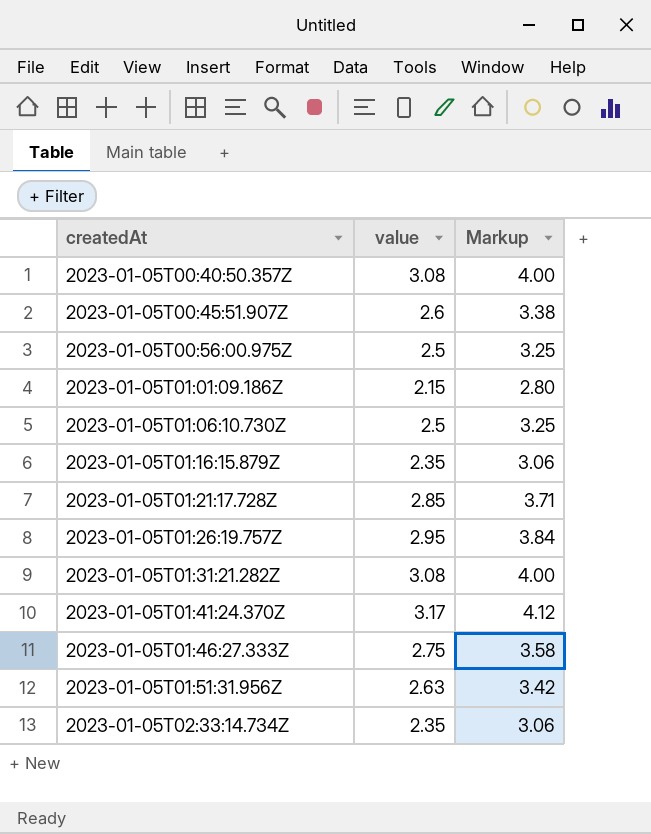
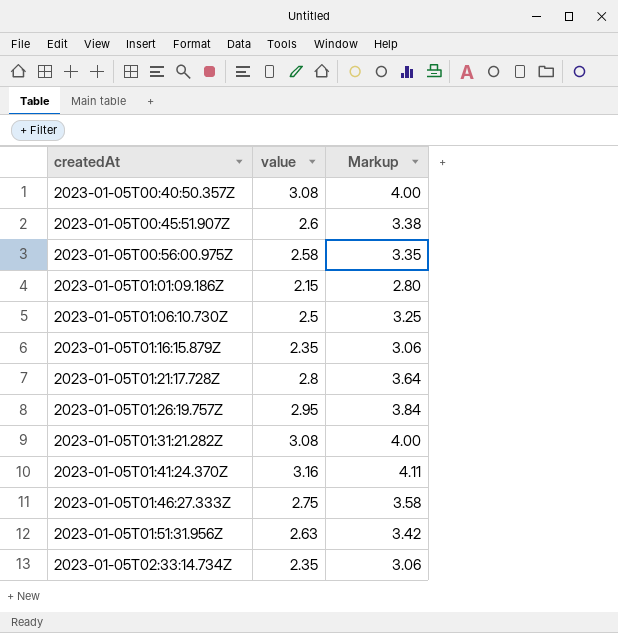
2023-01-05T00:56:00.975Z | value: 2.5 -> 2.58
2023-01-05T00:56:00.975Z | Markup: 3.25 -> 3.35
2023-01-05T01:21:17.728Z | value: 2.85 -> 2.8
2023-01-05T01:21:17.728Z | Markup: 3.71 -> 3.64
2023-01-05T01:41:24.370Z | value: 3.17 -> 3.16
2023-01-05T01:41:24.370Z | Markup: 4.12 -> 4.11

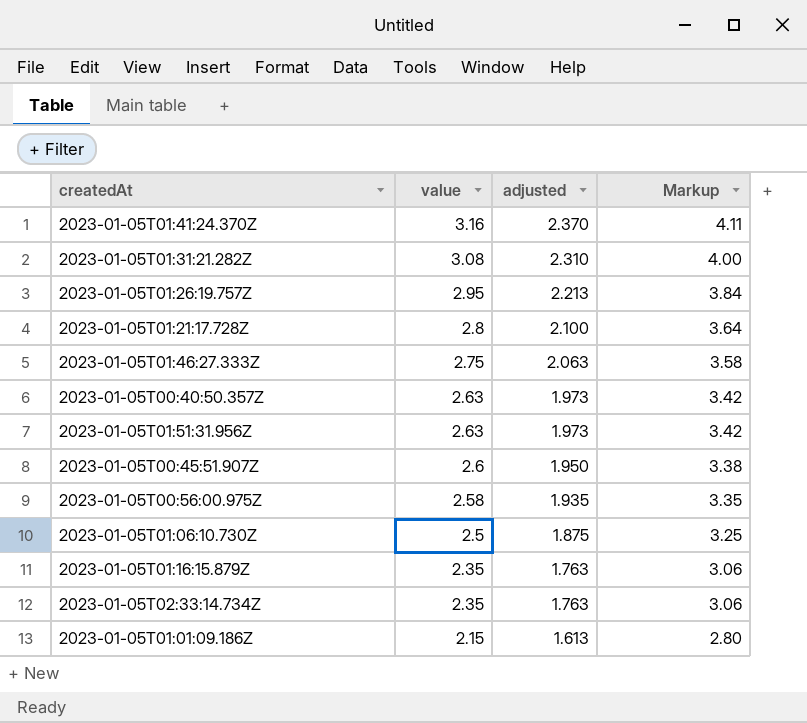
row order: createdAt ascending -> value descending
column adjusted | formula: none -> [value] * 0.75
2023-01-05T00:40:50.357Z | value: 3.08 -> 2.63
2023-01-05T00:40:50.357Z | Markup: 4.00 -> 3.42

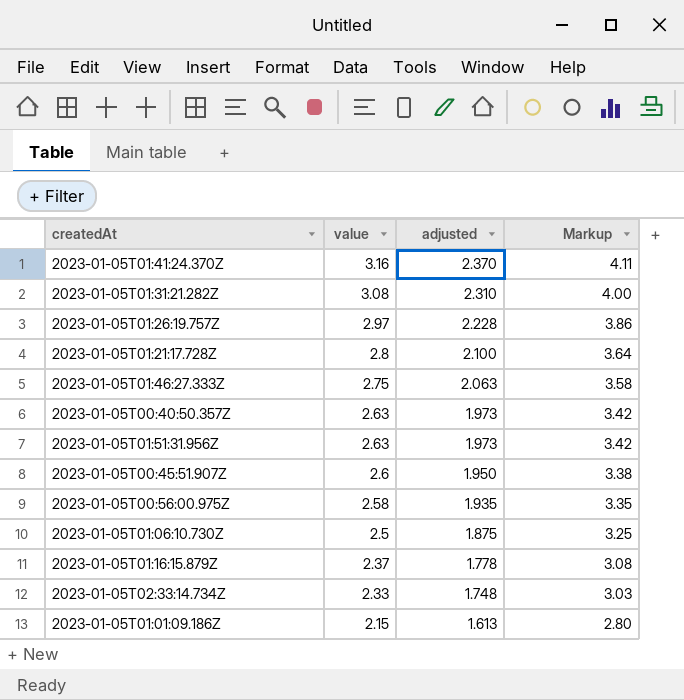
2023-01-05T01:26:19.757Z | value: 2.95 -> 2.97
2023-01-05T01:26:19.757Z | adjusted: 2.213 -> 2.228
2023-01-05T01:26:19.757Z | Markup: 3.84 -> 3.86
2023-01-05T01:16:15.879Z | value: 2.35 -> 2.37
2023-01-05T01:16:15.879Z | adjusted: 1.763 -> 1.778
2023-01-05T01:16:15.879Z | Markup: 3.06 -> 3.08
2023-01-05T02:33:14.734Z | value: 2.35 -> 2.33
2023-01-05T02:33:14.734Z | adjusted: 1.763 -> 1.748
2023-01-05T02:33:14.734Z | Markup: 3.06 -> 3.03

